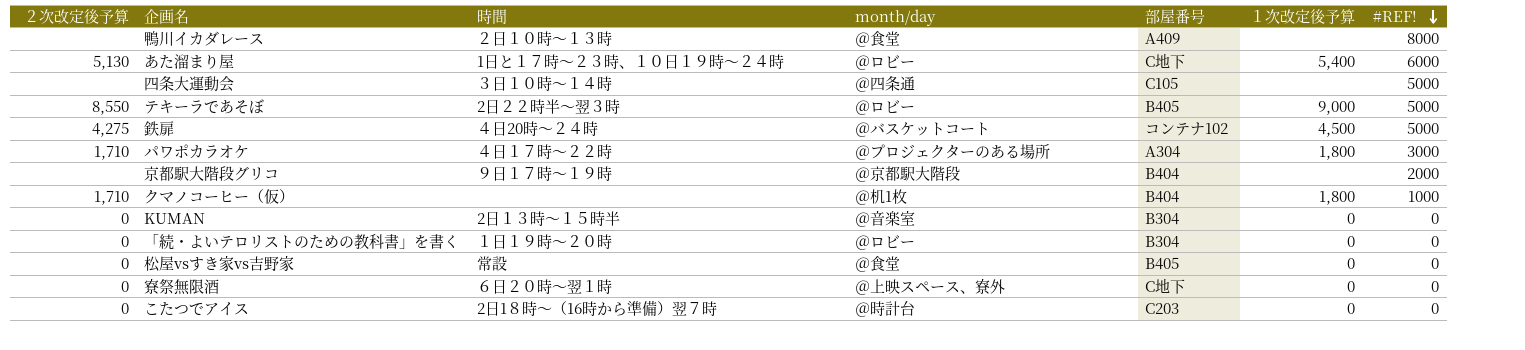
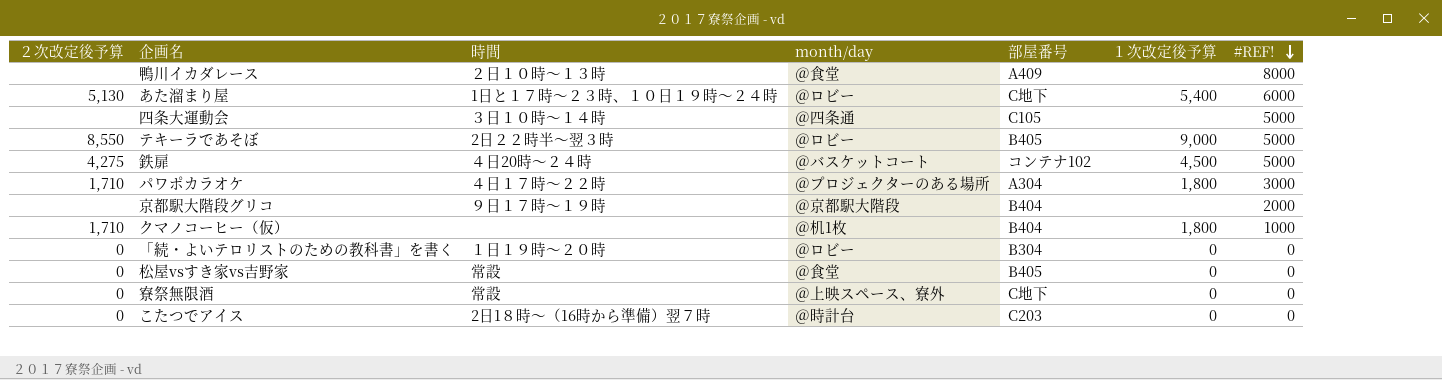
row KUMAN: 0 | 2日１３時～１５時半 | ＠音楽室 | B304 | 0 | 0 -> none
寮祭無限酒 | 時間: ６日２０時～翌１時 -> 常設

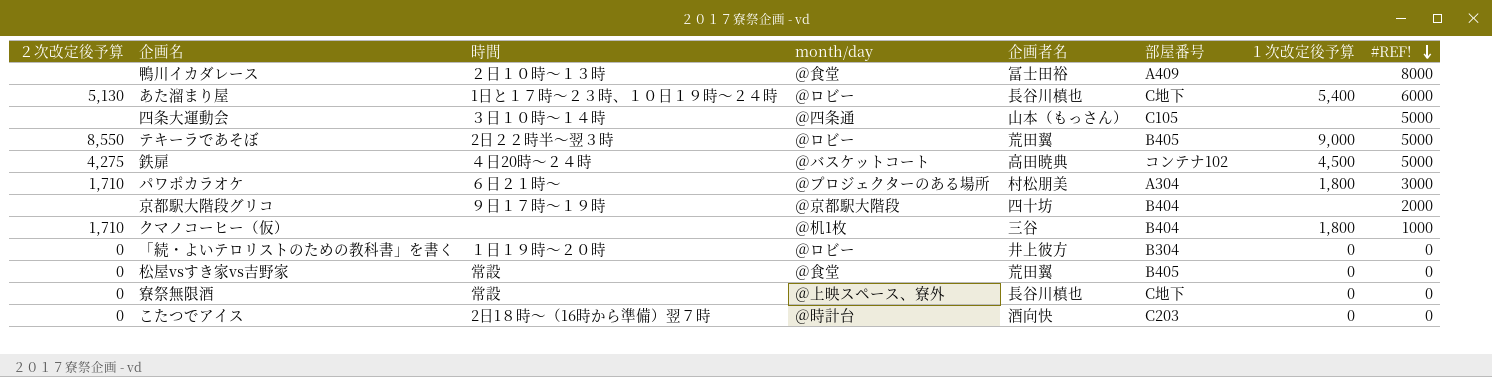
column 企画者名 | position: none -> 5
パワポカラオケ | 時間: ４日１７時～２２時 -> ６日２１時～

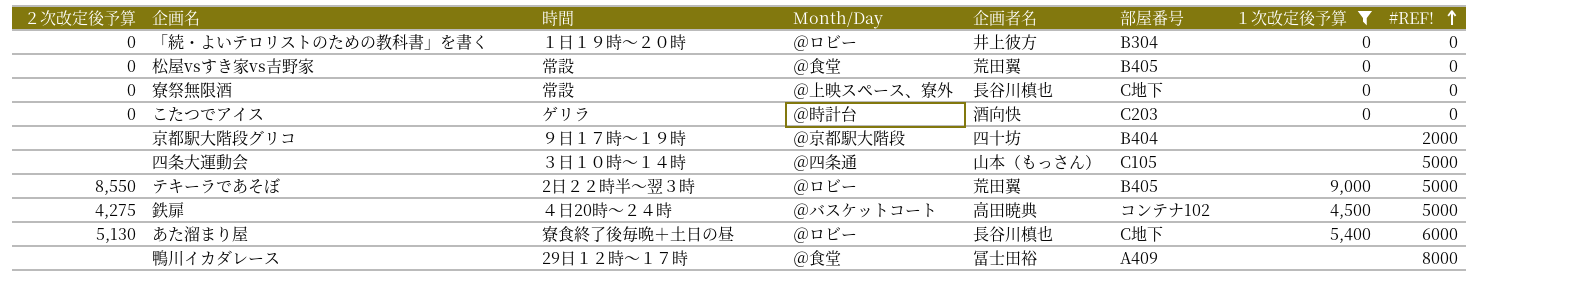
filter: none -> １次改定後予算 != 1,800
row order: #REF! descending -> #REF! ascending
column name: month/day -> Month/Day
こたつでアイス | 時間: 2日1８時～（16時から準備）翌７時 -> ゲリラ
あた溜まり屋 | 時間: 1日と１７時～２３時、１０日１９時～２４時 -> 寮食終了後毎晩＋土日の昼
鴨川イカダレース | 時間: ２日１０時～１３時 -> 29日１２時～１７時

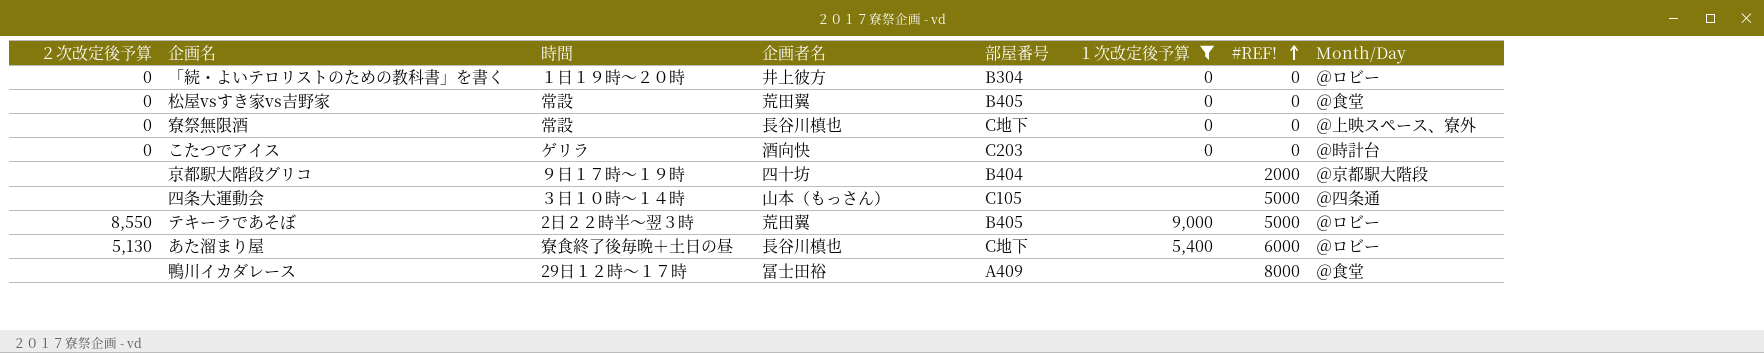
column Month/Day | position: 4 -> 8
row 鉄扉: 4,275 | ４日20時～２４時 | ＠バスケットコート | 高田暁典 | コンテナ102 | 4,500 | 5000 -> none

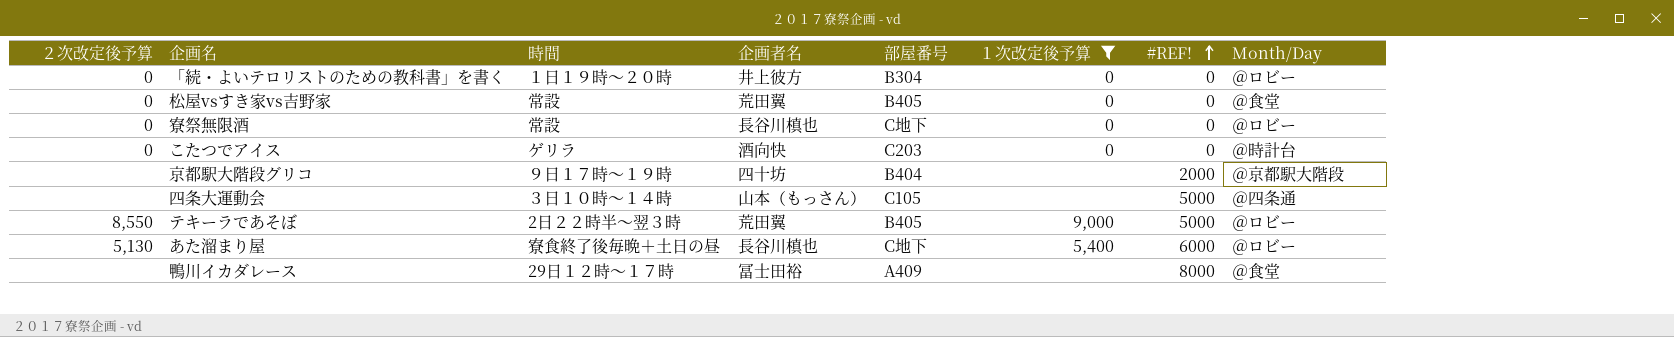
寮祭無限酒 | Month/Day: ＠上映スペース、寮外 -> ＠ロビー

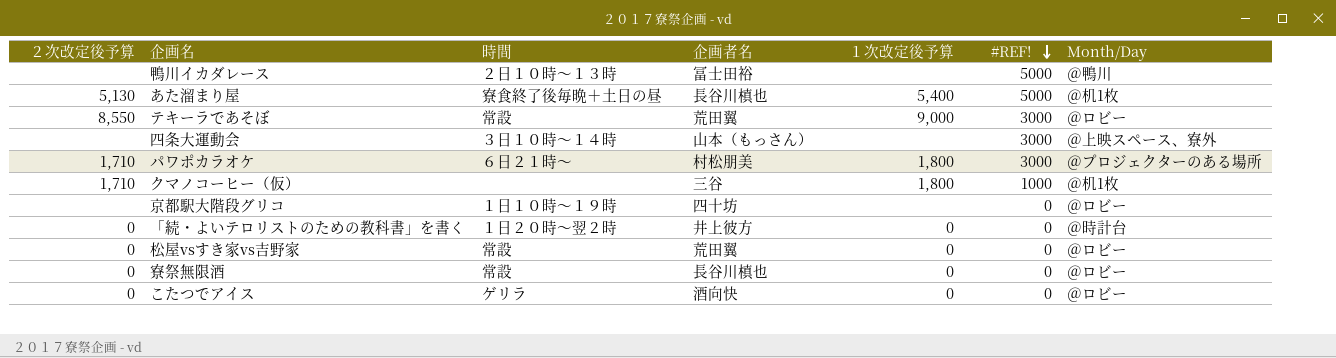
filter: １次改定後予算 != 1,800 -> none
row order: #REF! ascending -> #REF! descending
column 部屋番号 | position: 5 -> none
鴨川イカダレース | 時間: 29日１２時～１７時 -> ２日１０時～１３時
鴨川イカダレース | #REF!: 8000 -> 5000
鴨川イカダレース | Month/Day: ＠食堂 -> ＠鴨川
あた溜まり屋 | #REF!: 6000 -> 5000
あた溜まり屋 | Month/Day: ＠ロビー -> ＠机1枚
テキーラであそぼ | 時間: 2日２２時半～翌３時 -> 常設
テキーラであそぼ | #REF!: 5000 -> 3000
四条大運動会 | #REF!: 5000 -> 3000
四条大運動会 | Month/Day: ＠四条通 -> ＠上映スペース、寮外
京都駅大階段グリコ | 時間: ９日１７時～１９時 -> １日１０時～１９時
京都駅大階段グリコ | #REF!: 2000 -> 0
京都駅大階段グリコ | Month/Day: ＠京都駅大階段 -> ＠ロビー
「続・よいテロリストのための教科書」を書く | 時間: １日１９時～２０時 -> １日２０時～翌２時
「続・よいテロリストのための教科書」を書く | Month/Day: ＠ロビー -> ＠時計台
松屋vsすき家vs吉野家 | Month/Day: ＠食堂 -> ＠ロビー
こたつでアイス | Month/Day: ＠時計台 -> ＠ロビー

